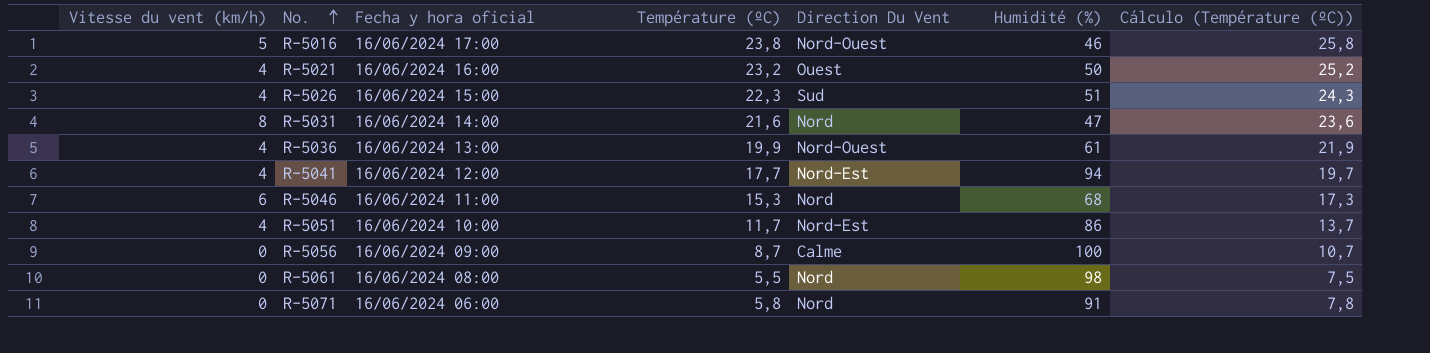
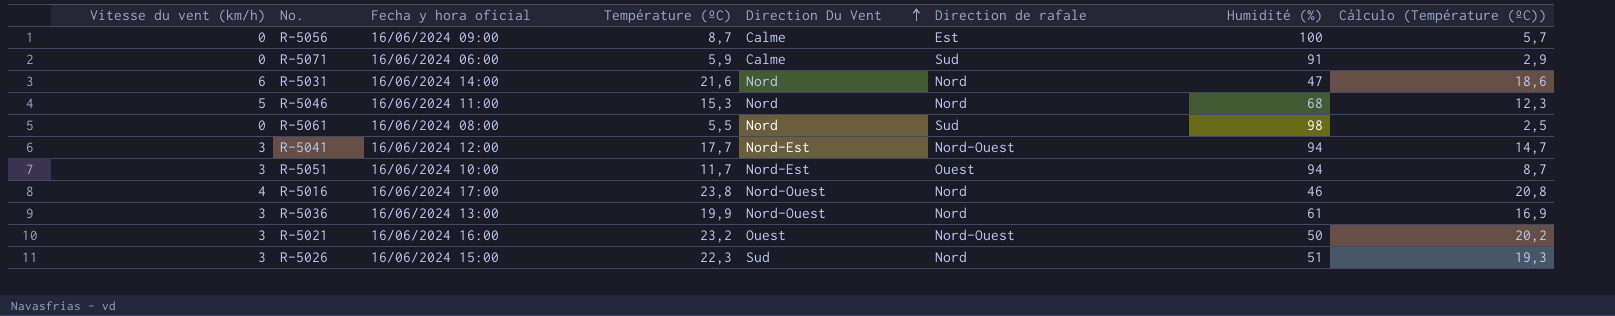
row order: No. ascending -> Direction Du Vent ascending
column Direction de rafale | position: none -> 6
column Cálculo (Température (ºC)) | formula: [Température (ºC)] + 2 -> [Température (ºC)] - 3
R-5071 | Température (ºC): 5,8 -> 5,9
R-5071 | Direction Du Vent: Nord -> Calme
R-5031 | Vitesse du vent (km/h): 8 -> 6
R-5046 | Vitesse du vent (km/h): 6 -> 5
R-5041 | Vitesse du vent (km/h): 4 -> 3
R-5051 | Vitesse du vent (km/h): 4 -> 3
R-5051 | Humidité (%): 86 -> 94
R-5016 | Vitesse du vent (km/h): 5 -> 4
R-5036 | Vitesse du vent (km/h): 4 -> 3
R-5021 | Vitesse du vent (km/h): 4 -> 3
R-5026 | Vitesse du vent (km/h): 4 -> 3

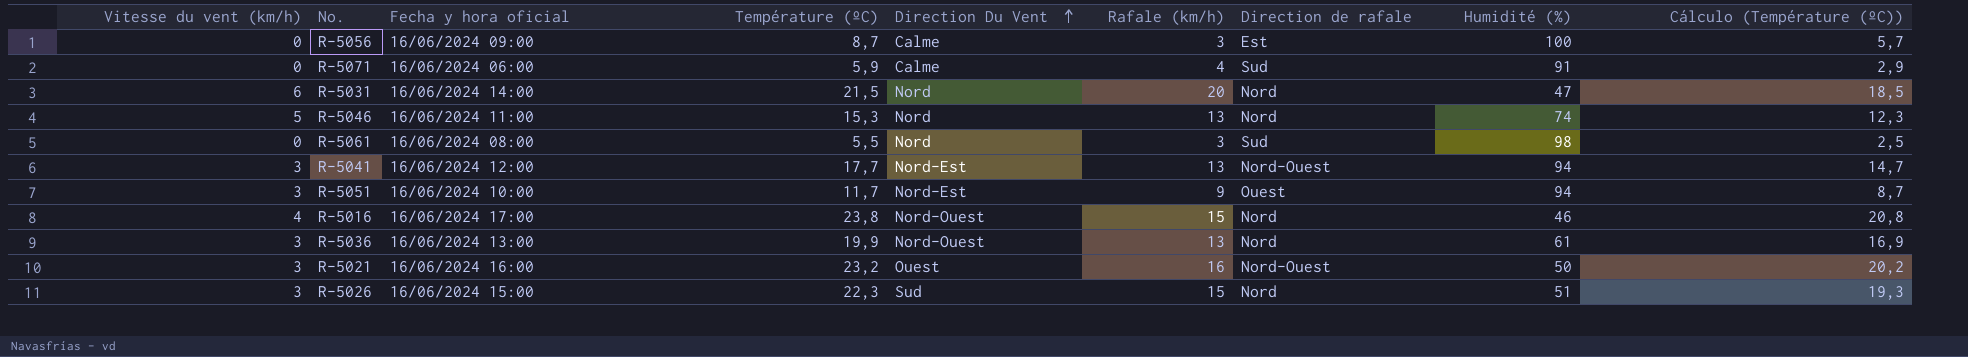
column Rafale (km/h) | position: none -> 6
R-5031 | Température (ºC): 21,6 -> 21,5
R-5031 | Cálculo (Température (ºC)): 18,6 -> 18,5
R-5046 | Humidité (%): 68 -> 74

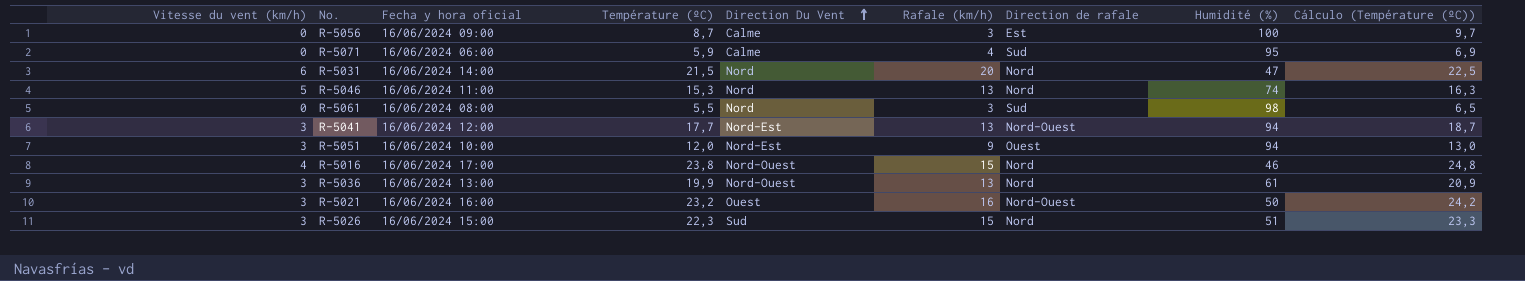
column Cálculo (Température (ºC)) | formula: [Température (ºC)] - 3 -> [Température (ºC)] + 1
R-5071 | Humidité (%): 91 -> 95
R-5051 | Température (ºC): 11,7 -> 12,0

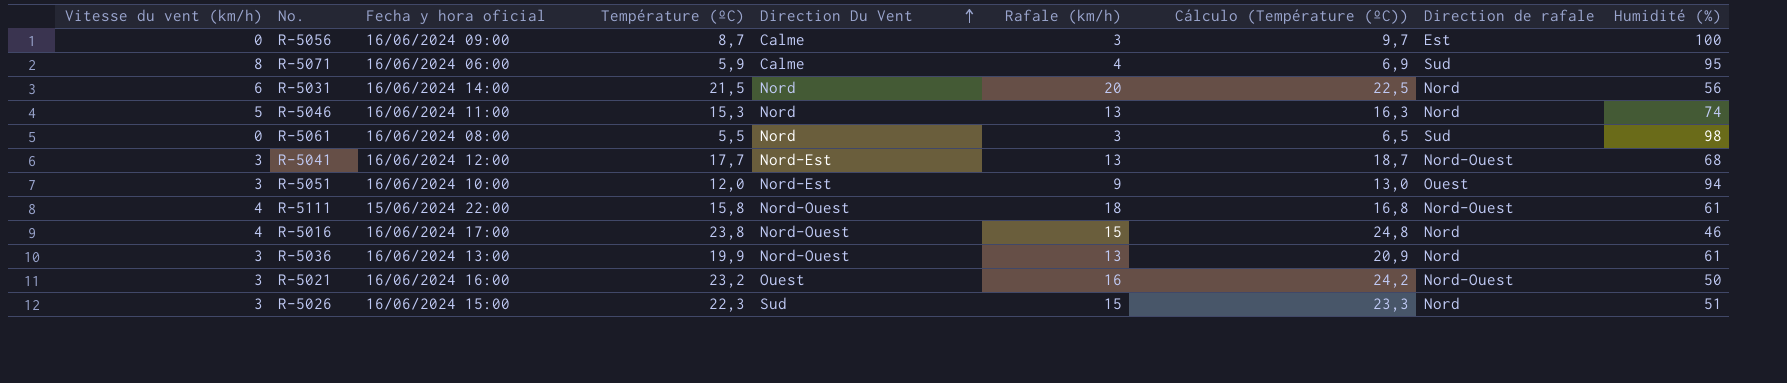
column Cálculo (Température (ºC)) | position: 9 -> 7
R-5071 | Vitesse du vent (km/h): 0 -> 8
R-5031 | Humidité (%): 47 -> 56
R-5041 | Humidité (%): 94 -> 68
row R-5111: none -> 4 | 15/06/2024 22:00 | 15,8 | Nord-Ouest | 18 | 16,8 | Nord-Ouest | 61

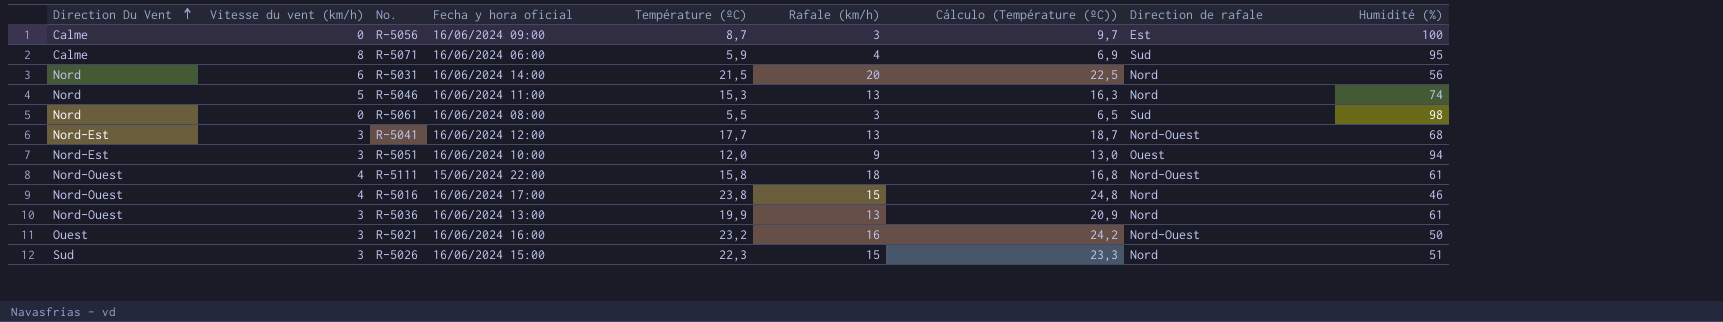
column Direction Du Vent | position: 5 -> 1

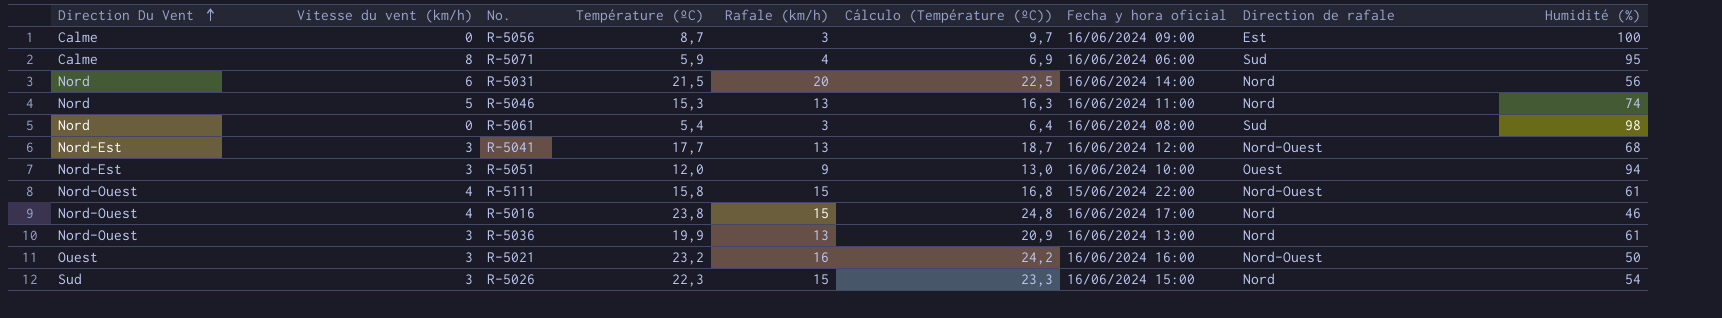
column Fecha y hora oficial | position: 4 -> 7
R-5061 | Température (ºC): 5,5 -> 5,4
R-5061 | Cálculo (Température (ºC)): 6,5 -> 6,4
R-5111 | Rafale (km/h): 18 -> 15
R-5026 | Humidité (%): 51 -> 54

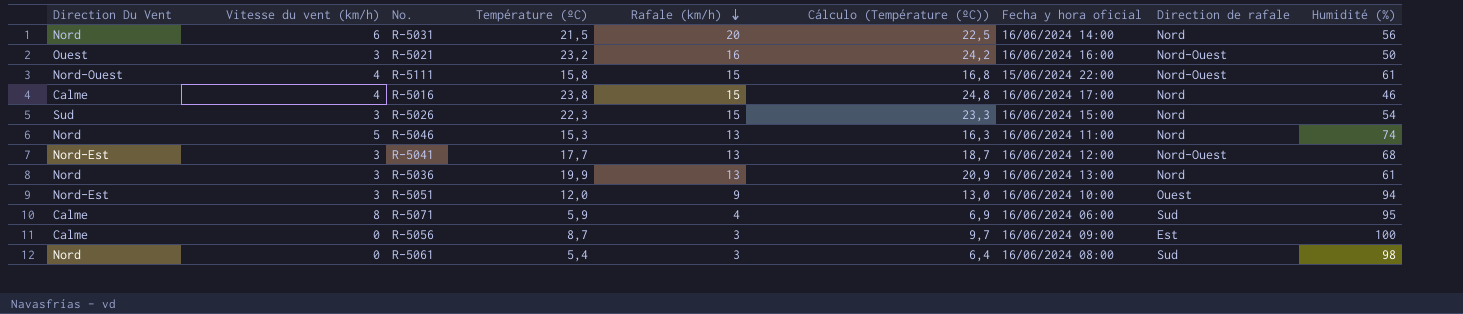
row order: Direction Du Vent ascending -> Rafale (km/h) descending
R-5016 | Direction Du Vent: Nord-Ouest -> Calme
R-5036 | Direction Du Vent: Nord-Ouest -> Nord

